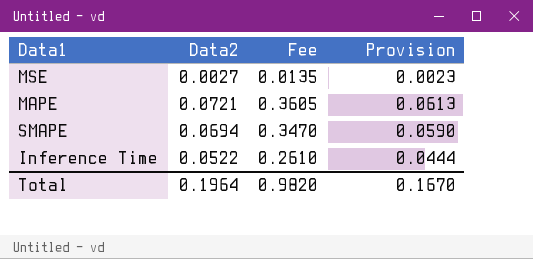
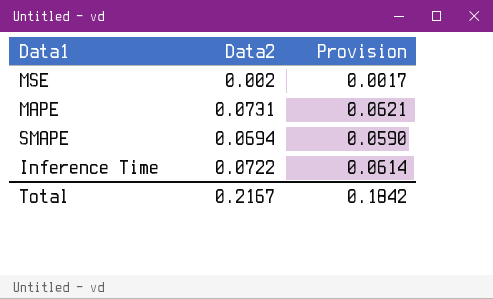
column Fee | formula: [Data2] * 5 -> none
MSE | Data2: 0.0027 -> 0.002
MSE | Provision: 0.0023 -> 0.0017
MAPE | Data2: 0.0721 -> 0.0731
MAPE | Provision: 0.0613 -> 0.0621
Inference Time | Data2: 0.0522 -> 0.0722
Inference Time | Provision: 0.0444 -> 0.0614
Total | Data2: 0.1964 -> 0.2167
Total | Provision: 0.1670 -> 0.1842

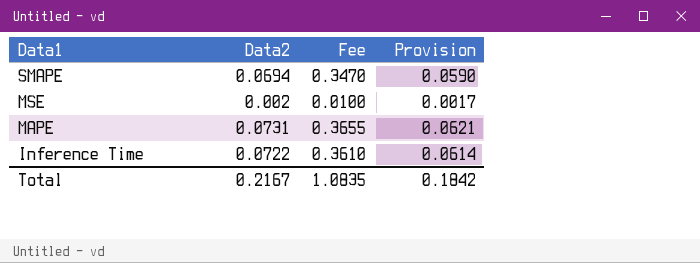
row order: none -> Data1 descending
column Fee | formula: none -> [Data2] * 5

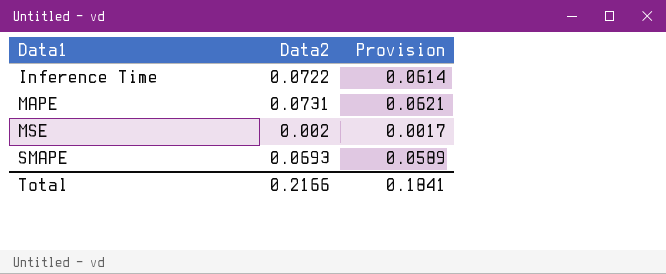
row order: Data1 descending -> Data1 ascending
column Fee | formula: [Data2] * 5 -> none
SMAPE | Data2: 0.0694 -> 0.0693
SMAPE | Provision: 0.0590 -> 0.0589
Total | Data2: 0.2167 -> 0.2166
Total | Provision: 0.1842 -> 0.1841

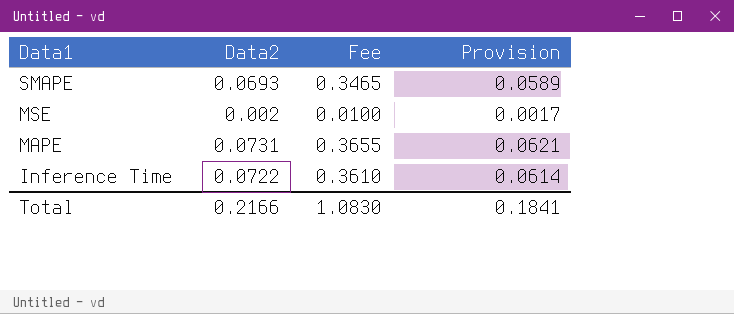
row order: Data1 ascending -> Data1 descending
column Fee | formula: none -> [Data2] * 5

